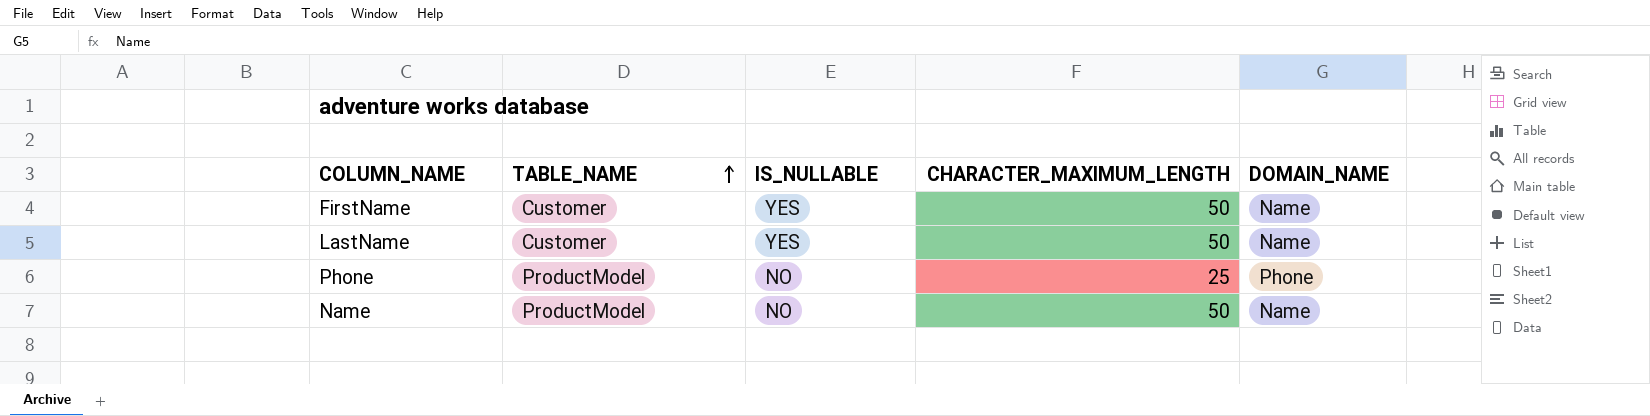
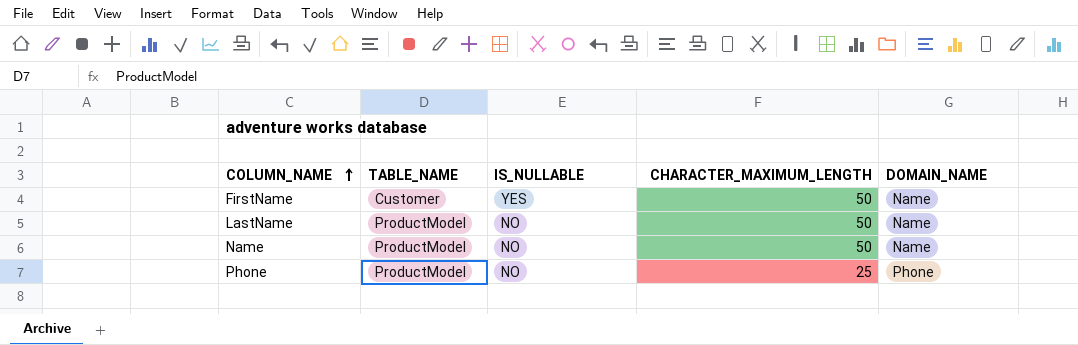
row order: TABLE_NAME ascending -> COLUMN_NAME ascending
LastName | TABLE_NAME: Customer -> ProductModel
LastName | IS_NULLABLE: YES -> NO

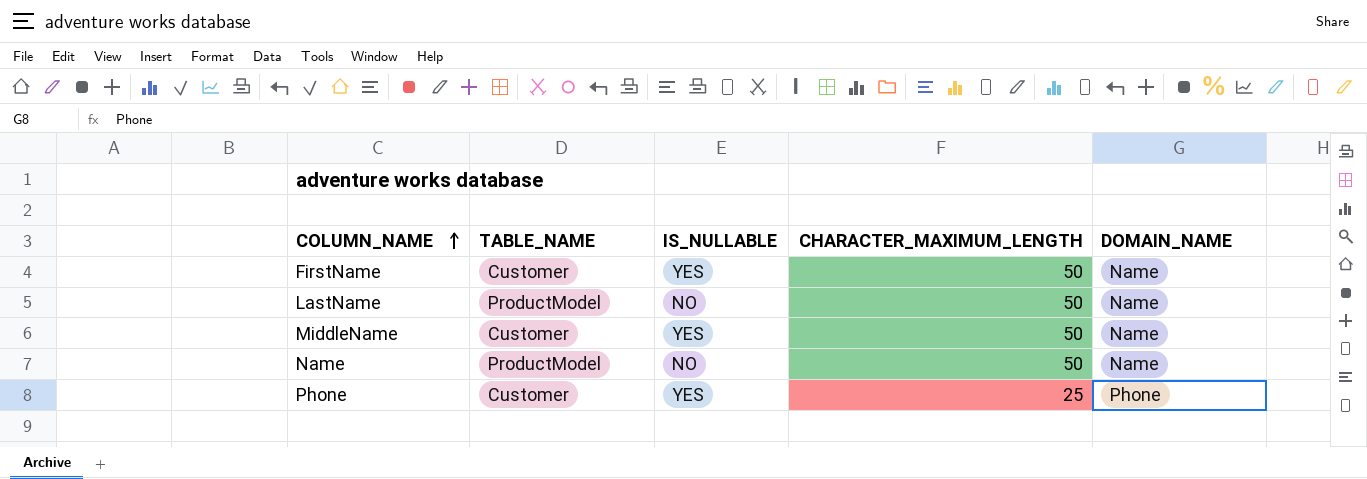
row MiddleName: none -> Customer | YES | 50 | Name
Phone | TABLE_NAME: ProductModel -> Customer
Phone | IS_NULLABLE: NO -> YES

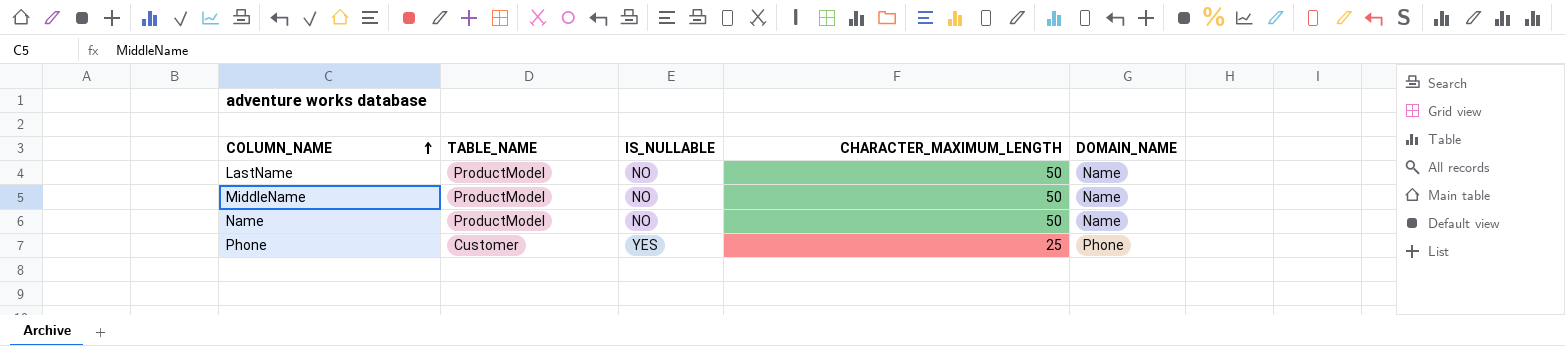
row FirstName: Customer | YES | 50 | Name -> none
MiddleName | TABLE_NAME: Customer -> ProductModel
MiddleName | IS_NULLABLE: YES -> NO

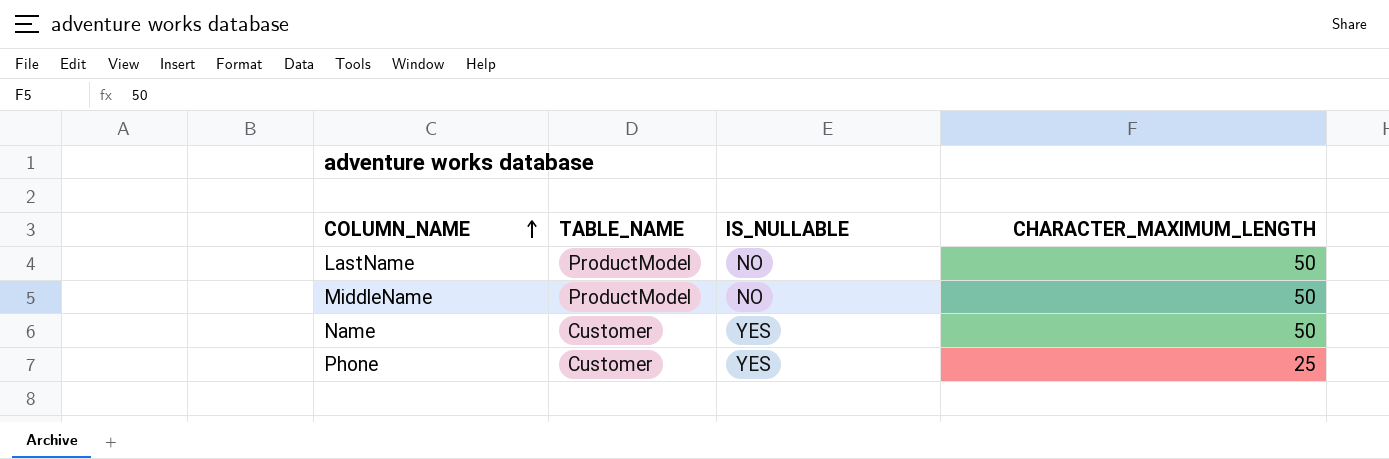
column DOMAIN_NAME | position: 5 -> none
Name | TABLE_NAME: ProductModel -> Customer
Name | IS_NULLABLE: NO -> YES

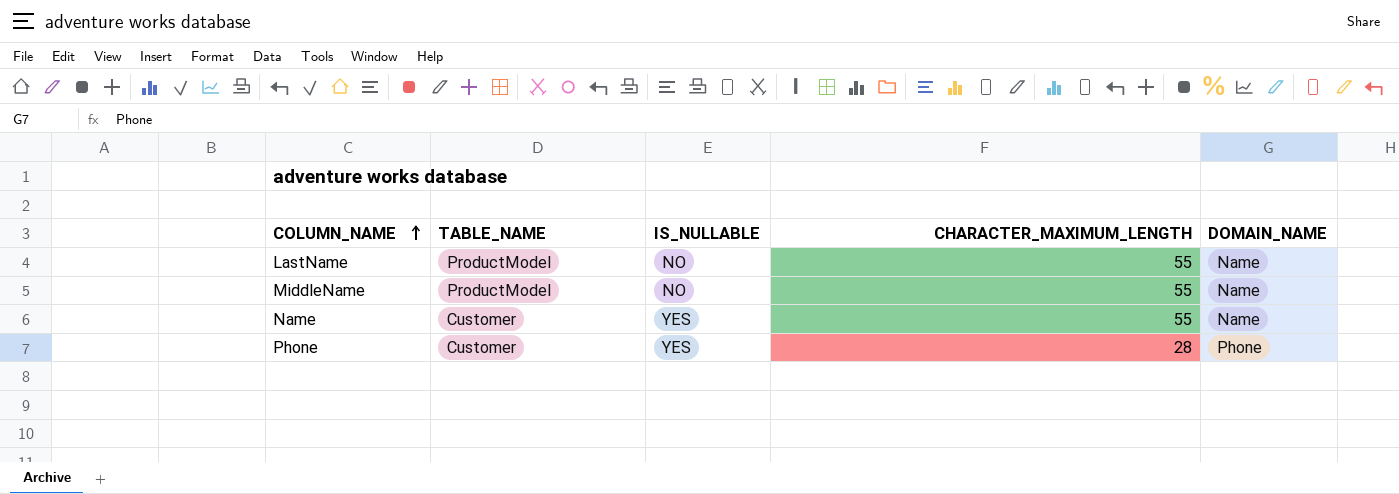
column DOMAIN_NAME | position: none -> 5
LastName | CHARACTER_MAXIMUM_LENGTH: 50 -> 55
MiddleName | CHARACTER_MAXIMUM_LENGTH: 50 -> 55
Name | CHARACTER_MAXIMUM_LENGTH: 50 -> 55
Phone | CHARACTER_MAXIMUM_LENGTH: 25 -> 28

